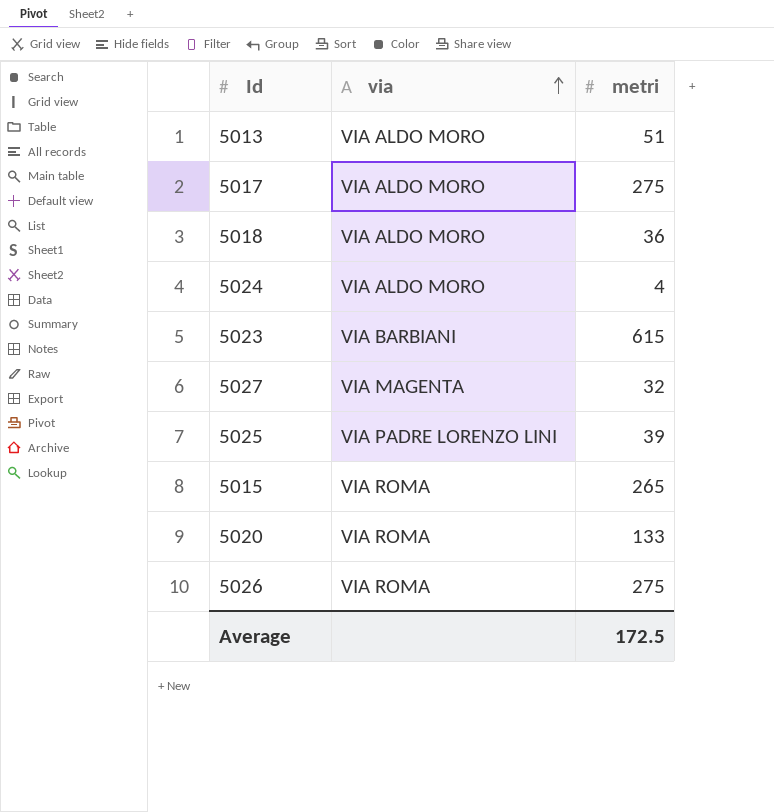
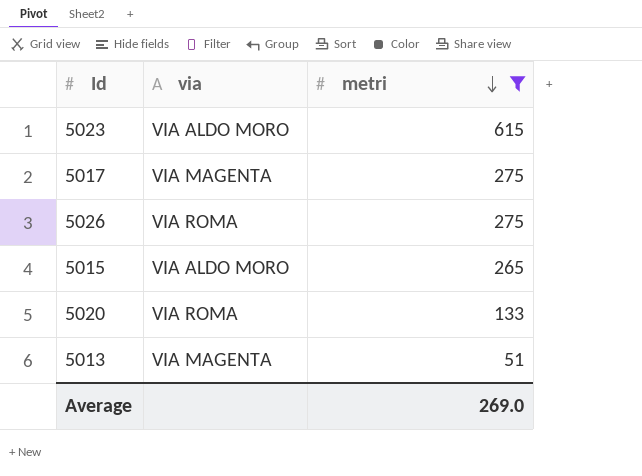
filter: none -> metri >= 51
row order: via ascending -> metri descending
5023 | via: VIA BARBIANI -> VIA ALDO MORO
5017 | via: VIA ALDO MORO -> VIA MAGENTA
5015 | via: VIA ROMA -> VIA ALDO MORO
5013 | via: VIA ALDO MORO -> VIA MAGENTA
Average | metri: 172.5 -> 269.0

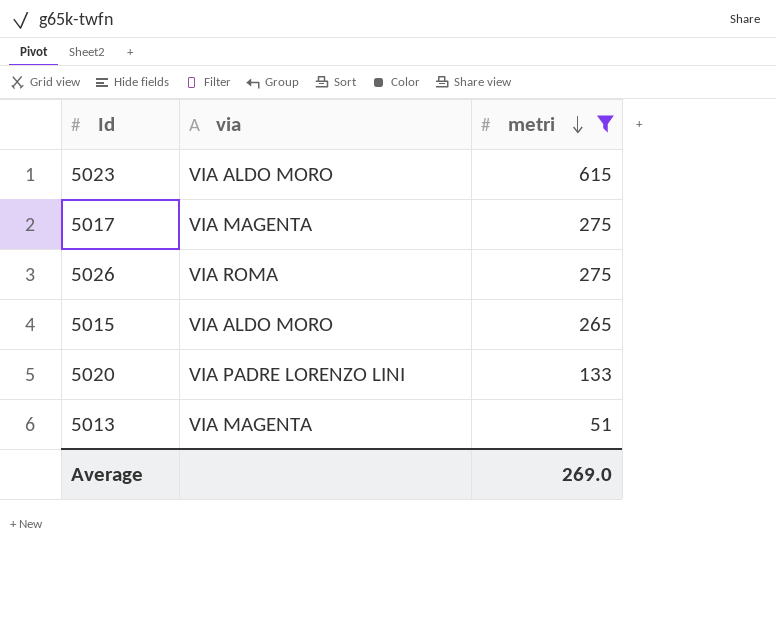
5020 | via: VIA ROMA -> VIA PADRE LORENZO LINI

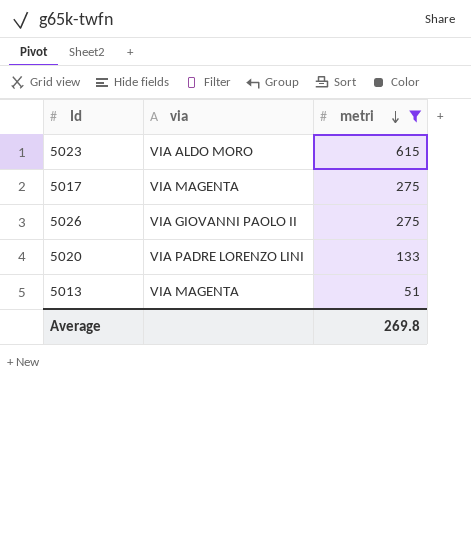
row 5015: VIA ALDO MORO | 265 -> none
5026 | via: VIA ROMA -> VIA GIOVANNI PAOLO II
Average | metri: 269.0 -> 269.8

